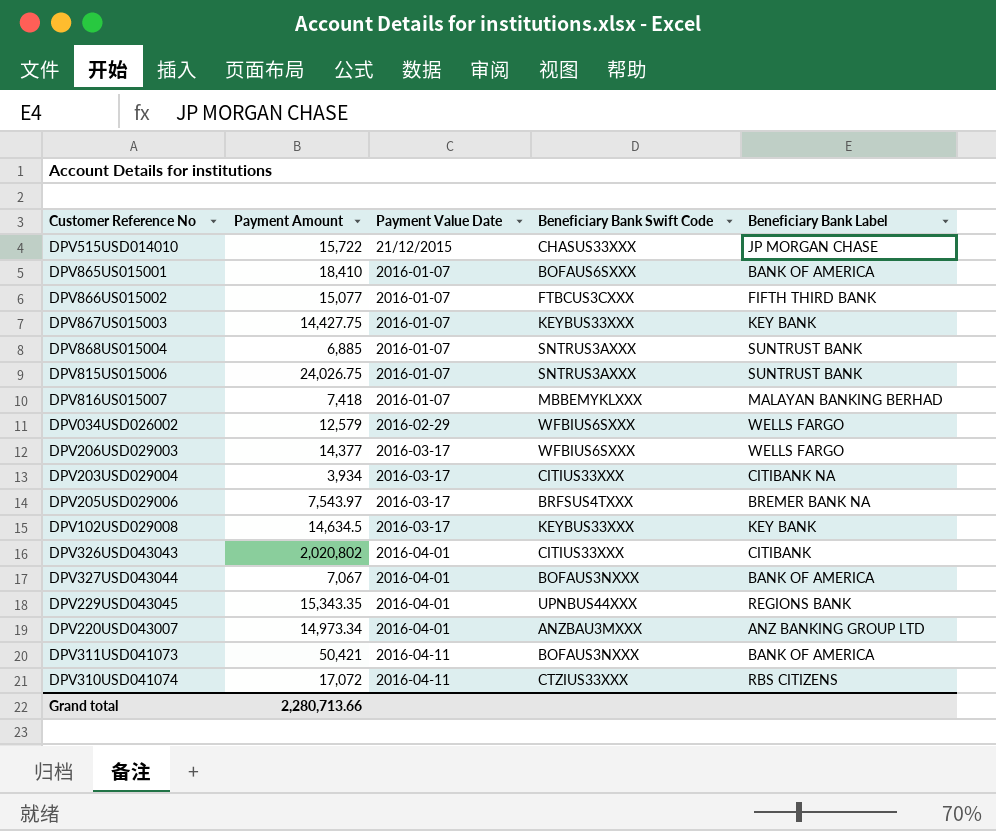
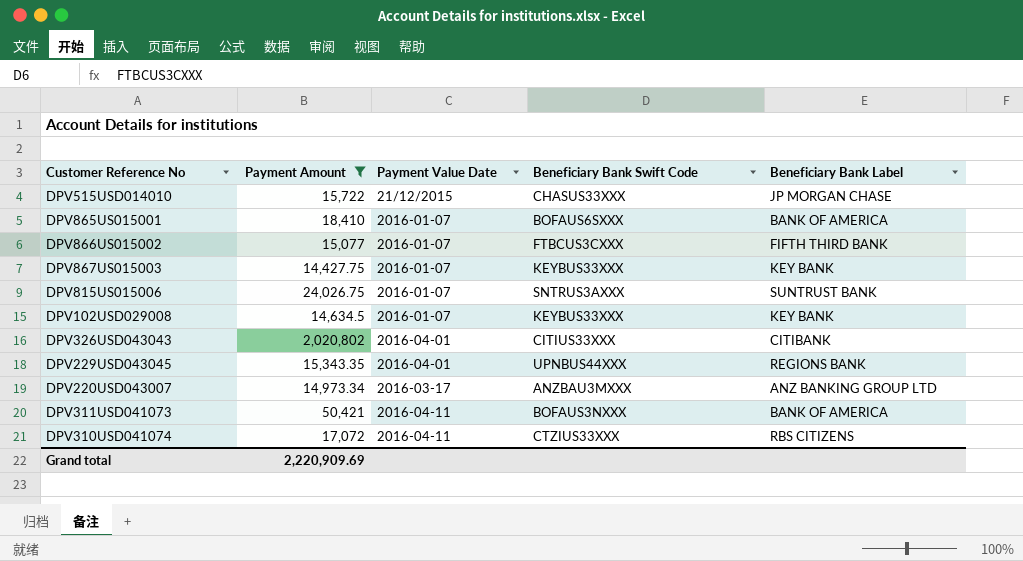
filter: none -> Payment Amount >= 14,427.75
DPV102USD029008 | Payment Value Date: 2016-03-17 -> 2016-01-07
DPV220USD043007 | Payment Value Date: 2016-04-01 -> 2016-03-17
Grand total | Payment Amount: 2,280,713.66 -> 2,220,909.69

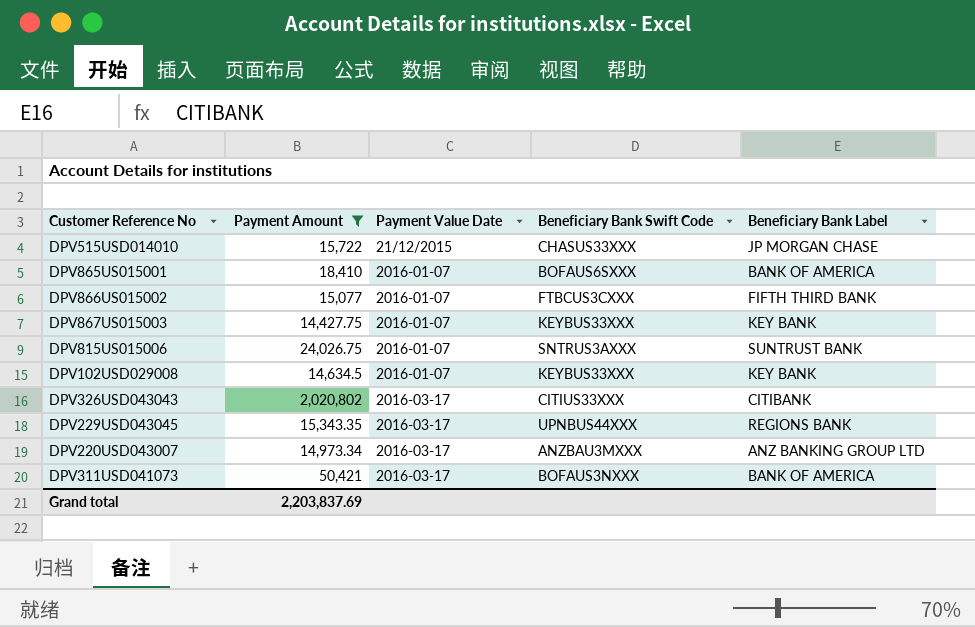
row DPV310USD041074: 17,072 | 2016-04-11 | CTZIUS33XXX | RBS CITIZENS -> none
DPV326USD043043 | Payment Value Date: 2016-04-01 -> 2016-03-17
DPV229USD043045 | Payment Value Date: 2016-04-01 -> 2016-03-17
DPV311USD041073 | Payment Value Date: 2016-04-11 -> 2016-03-17
Grand total | Payment Amount: 2,220,909.69 -> 2,203,837.69

